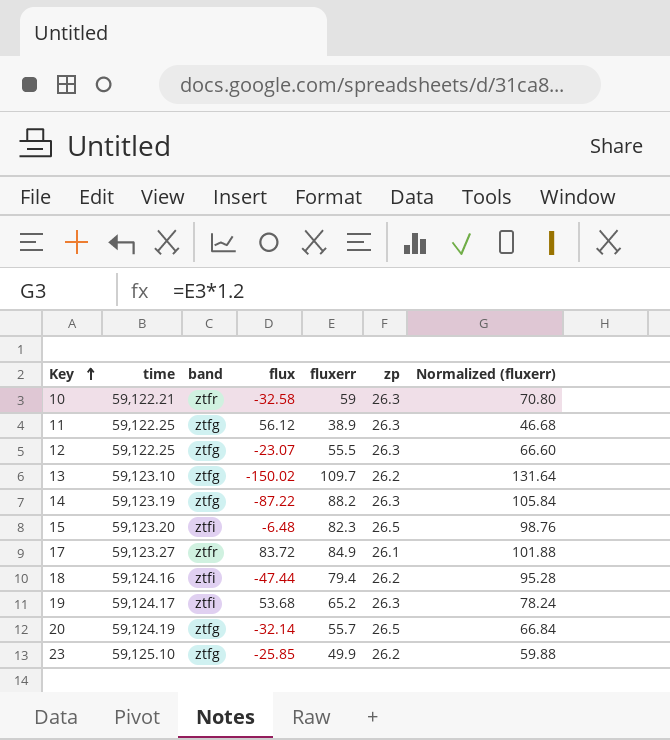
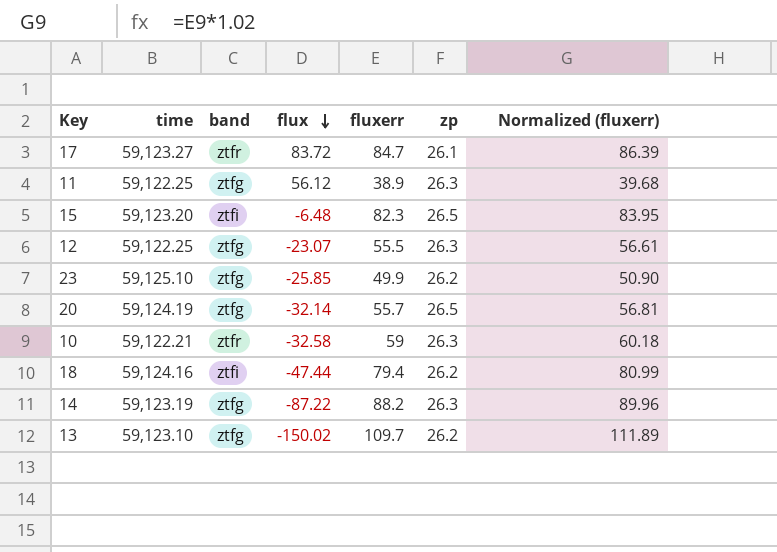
row order: Key ascending -> flux descending
column Normalized (fluxerr) | formula: [fluxerr] * 1.2 -> [fluxerr] * 1.02
row 19: 59,124.17 | ztfi | 53.68 | 65.2 | 26.3 | 78.24 -> none
17 | fluxerr: 84.9 -> 84.7

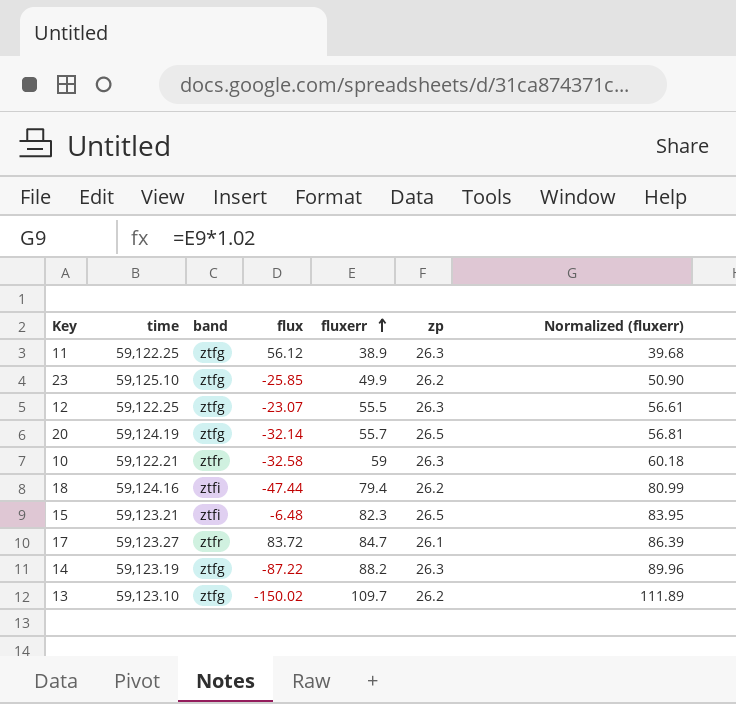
row order: flux descending -> fluxerr ascending
15 | time: 59,123.20 -> 59,123.21

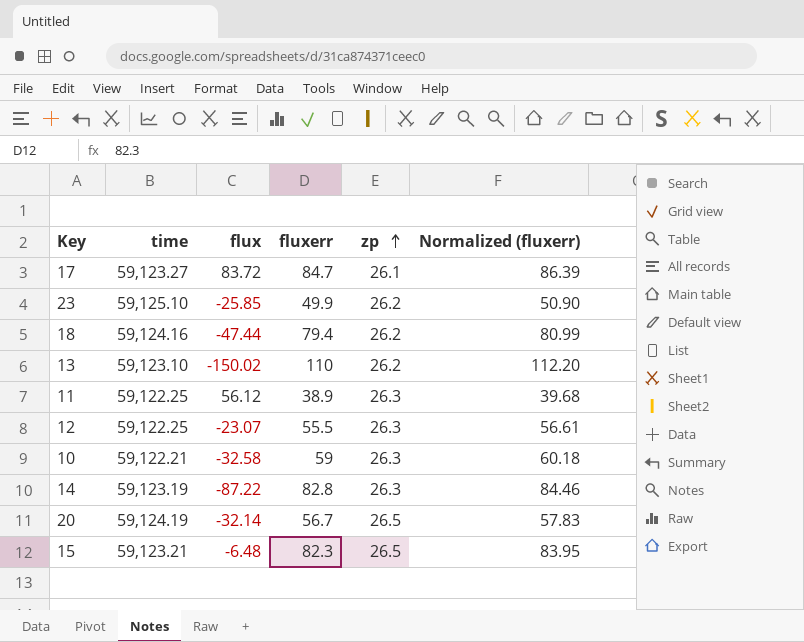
row order: fluxerr ascending -> zp ascending
column band | position: 3 -> none
13 | fluxerr: 109.7 -> 110
13 | Normalized (fluxerr): 111.89 -> 112.20
14 | fluxerr: 88.2 -> 82.8
14 | Normalized (fluxerr): 89.96 -> 84.46
20 | fluxerr: 55.7 -> 56.7
20 | Normalized (fluxerr): 56.81 -> 57.83

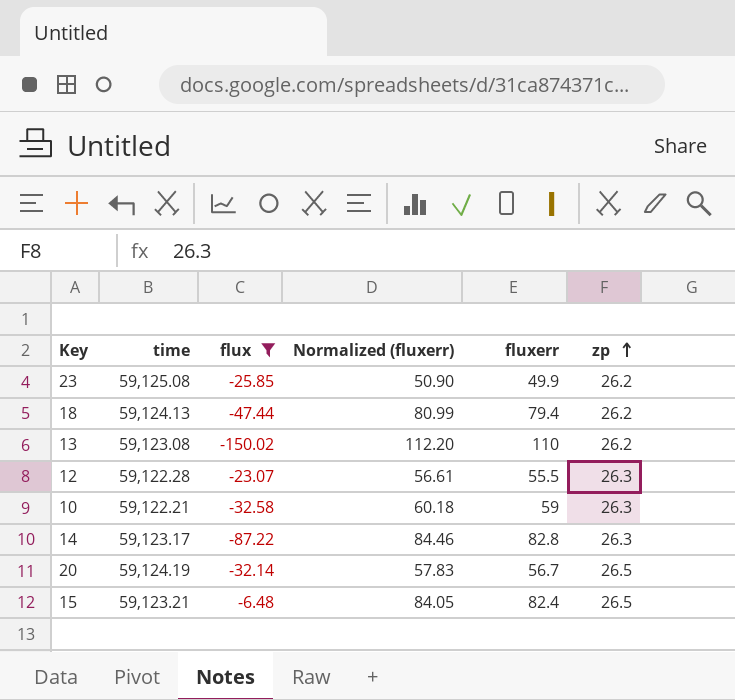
filter: none -> flux <= -6.48
column Normalized (fluxerr) | position: 6 -> 4
23 | time: 59,125.10 -> 59,125.08
18 | time: 59,124.16 -> 59,124.13
13 | time: 59,123.10 -> 59,123.08
12 | time: 59,122.25 -> 59,122.28
14 | time: 59,123.19 -> 59,123.17
15 | Normalized (fluxerr): 83.95 -> 84.05
15 | fluxerr: 82.3 -> 82.4

